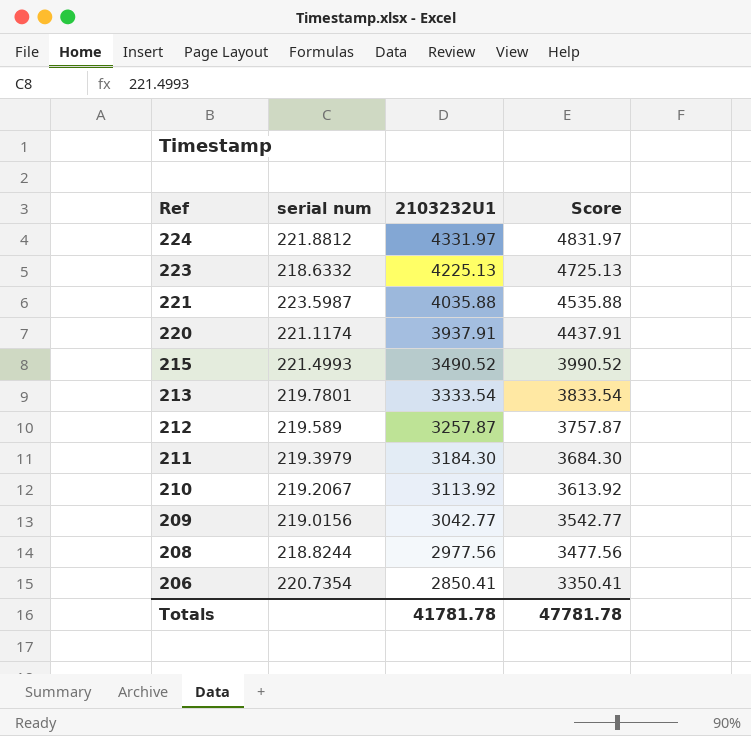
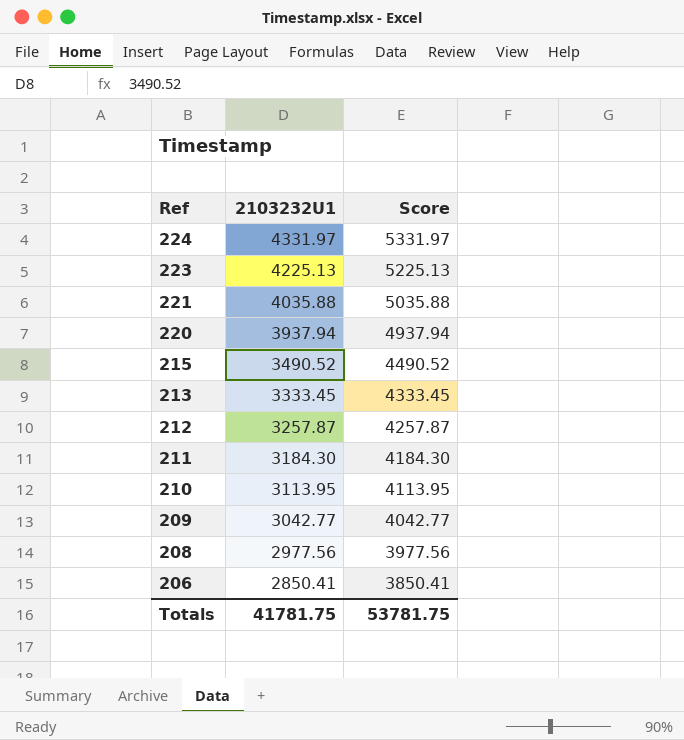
column serial num | position: 2 -> none
column Score | formula: [2103232U1] + 500 -> [2103232U1] + 1000
220 | 2103232U1: 3937.91 -> 3937.94
213 | 2103232U1: 3333.54 -> 3333.45
210 | 2103232U1: 3113.92 -> 3113.95
Totals | 2103232U1: 41781.78 -> 41781.75
Totals | Score: 47781.78 -> 53781.75

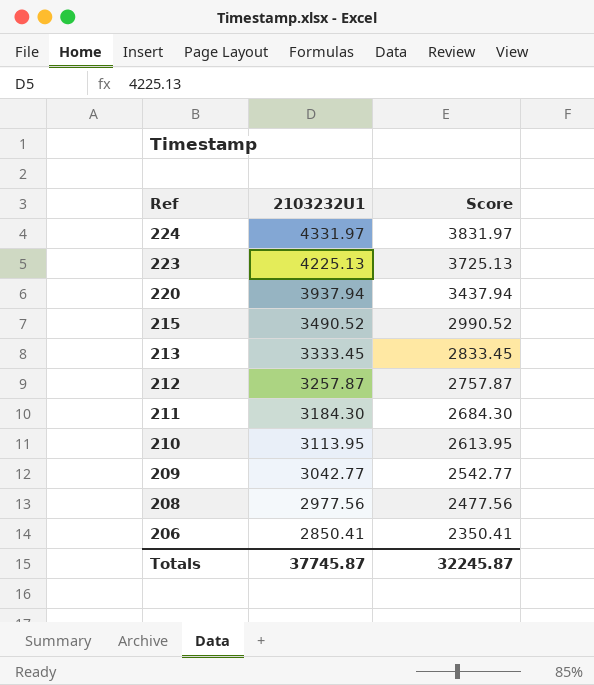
column Score | formula: [2103232U1] + 1000 -> [2103232U1] - 500
row 221: 4035.88 | 5035.88 -> none
Totals | 2103232U1: 41781.75 -> 37745.87
Totals | Score: 53781.75 -> 32245.87

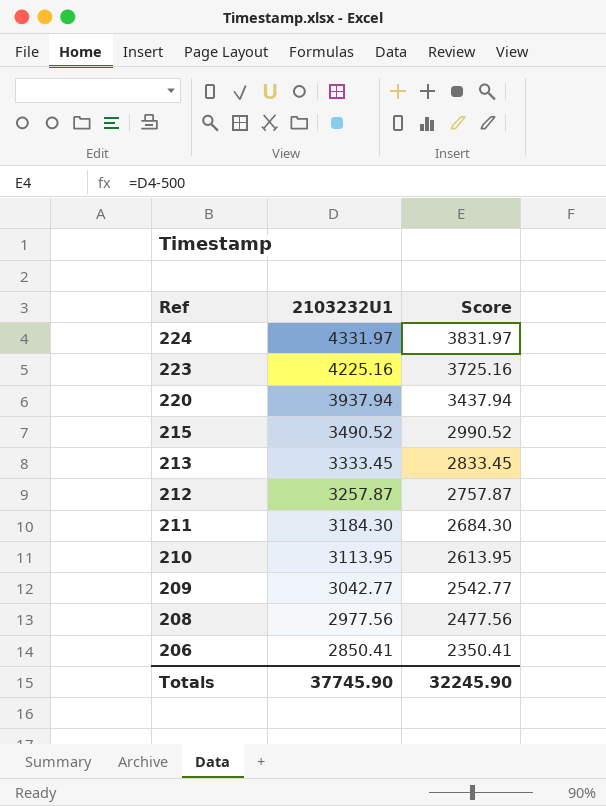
223 | 2103232U1: 4225.13 -> 4225.16
223 | Score: 3725.13 -> 3725.16
Totals | 2103232U1: 37745.87 -> 37745.90
Totals | Score: 32245.87 -> 32245.90

